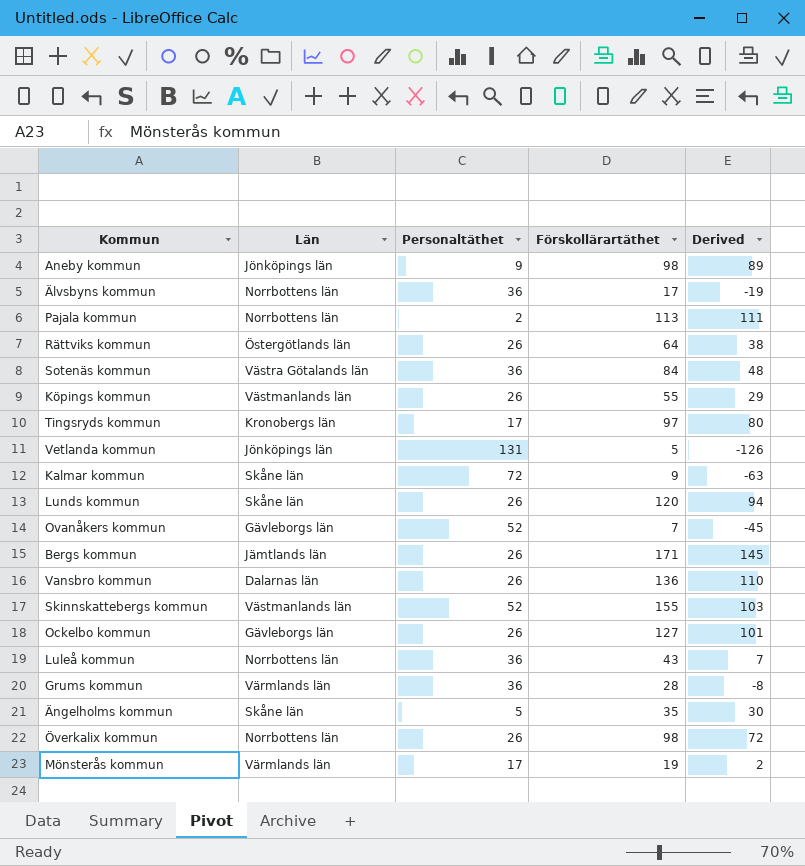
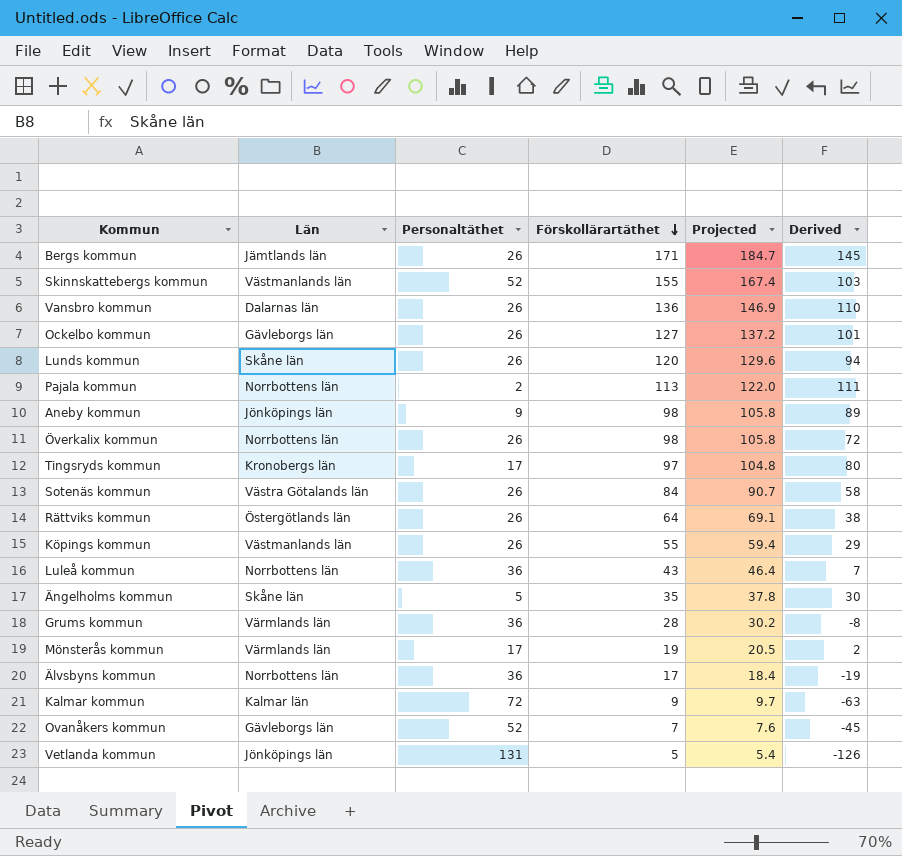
row order: none -> Förskollärartäthet descending
column Projected | formula: none -> [Förskollärartäthet] * 1.08
Sotenäs kommun | Personaltäthet: 36 -> 26
Sotenäs kommun | Derived: 48 -> 58
Kalmar kommun | Län: Skåne län -> Kalmar län

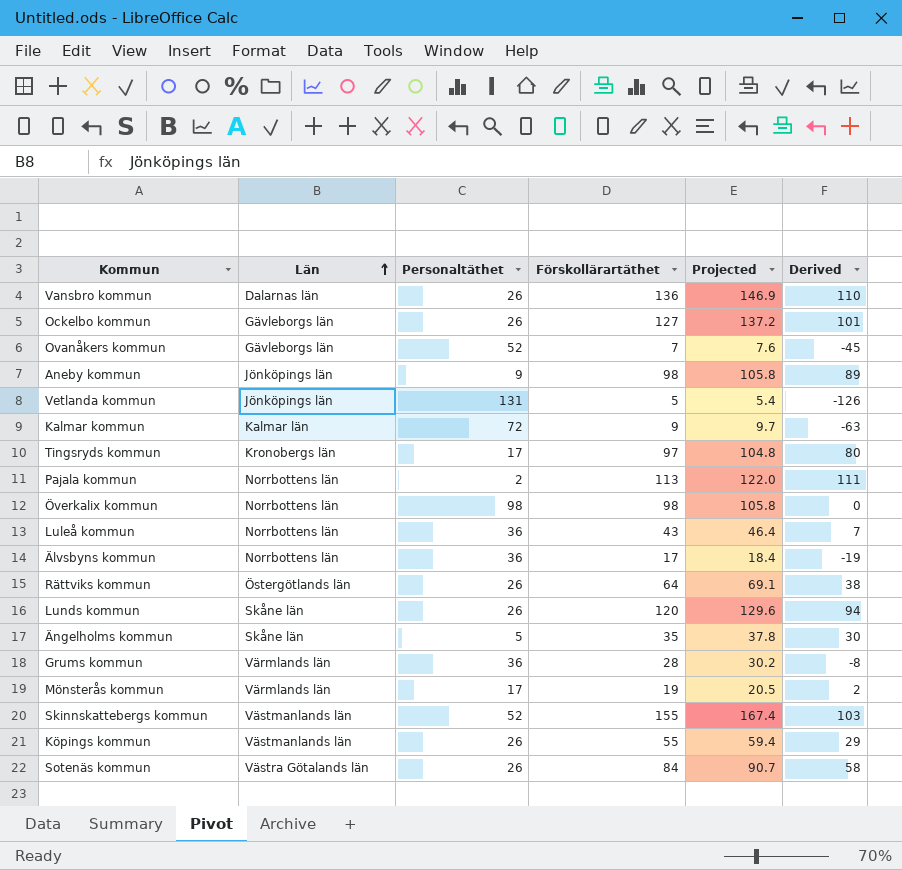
row order: Förskollärartäthet descending -> Län ascending
row Bergs kommun: Jämtlands län | 26 | 171 | 184.7 | 145 -> none
Överkalix kommun | Personaltäthet: 26 -> 98
Överkalix kommun | Derived: 72 -> 0

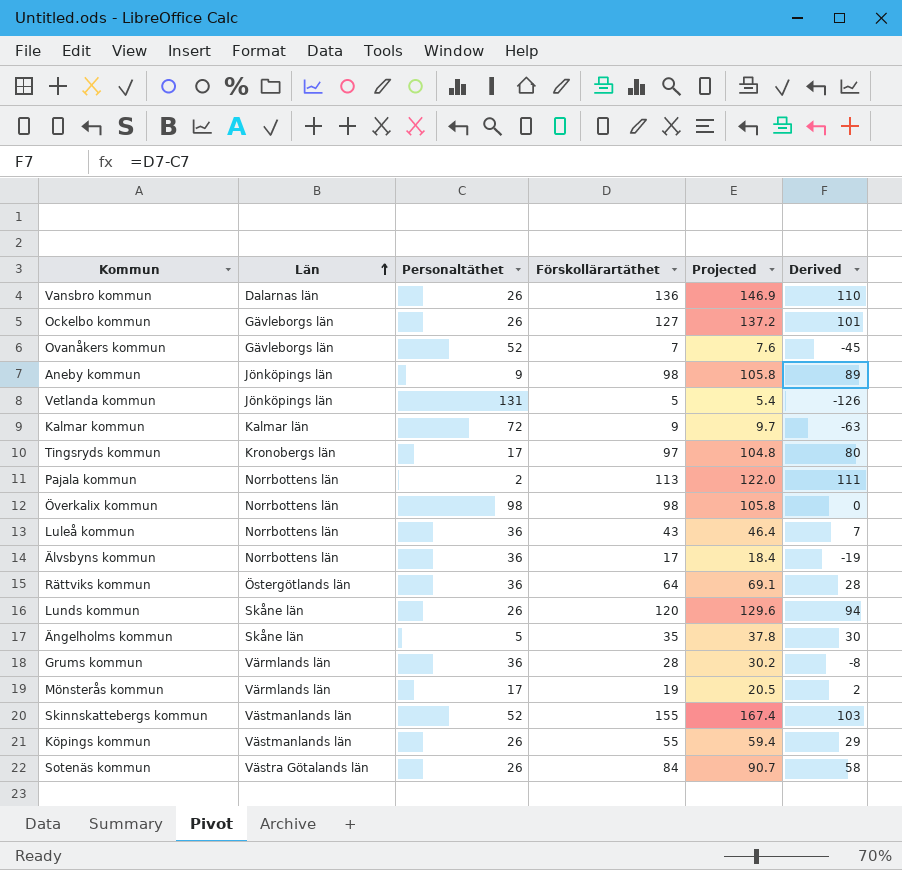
Rättviks kommun | Personaltäthet: 26 -> 36
Rättviks kommun | Derived: 38 -> 28

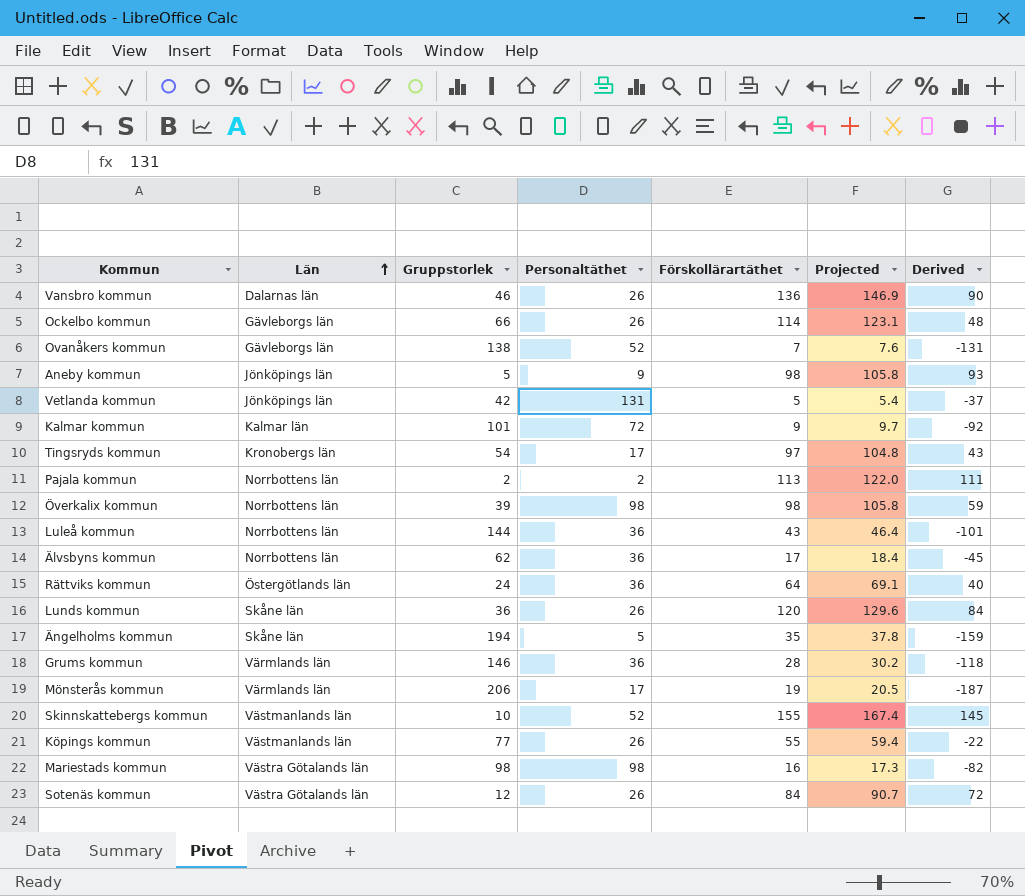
column Gruppstorlek | position: none -> 3
column Derived | formula: [Förskollärartäthet] - [Personaltäthet] -> [Förskollärartäthet] - [Gruppstorlek]
Ockelbo kommun | Förskollärartäthet: 127 -> 114
Ockelbo kommun | Projected: 137.2 -> 123.1
row Mariestads kommun: none -> Västra Götalands län | 98 | 98 | 16 | 17.3 | -82

